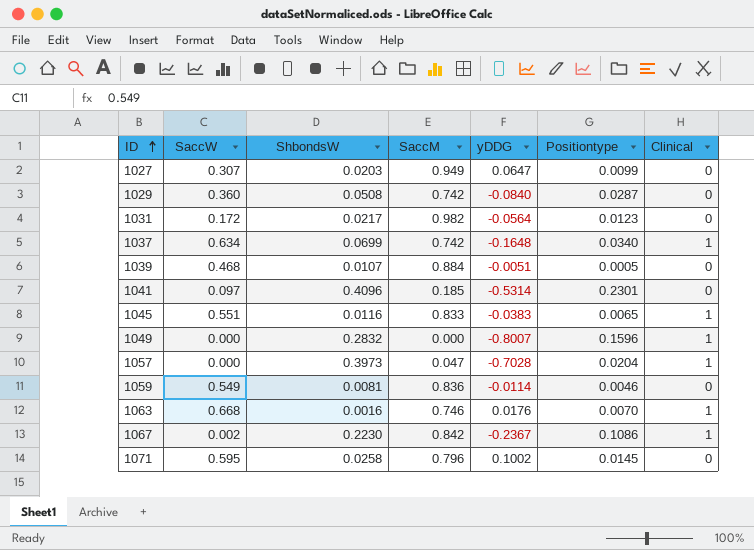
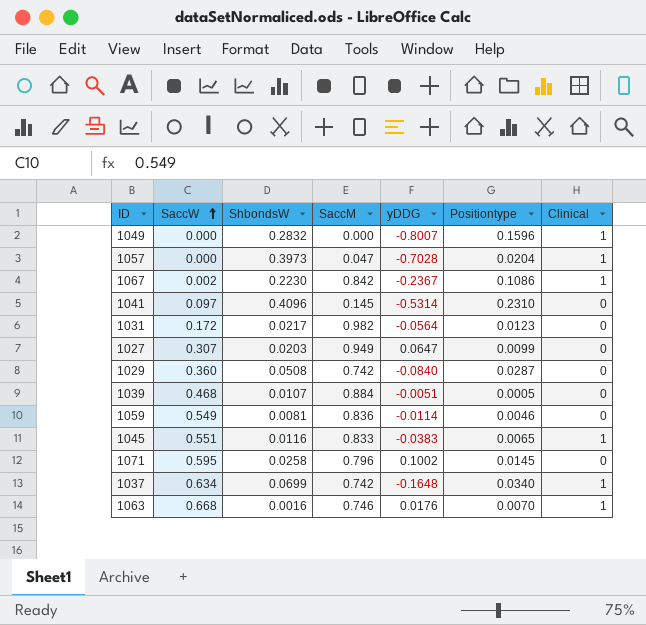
row order: ID ascending -> SaccW ascending
1041 | SaccM: 0.185 -> 0.145
1041 | Positiontype: 0.2301 -> 0.2310

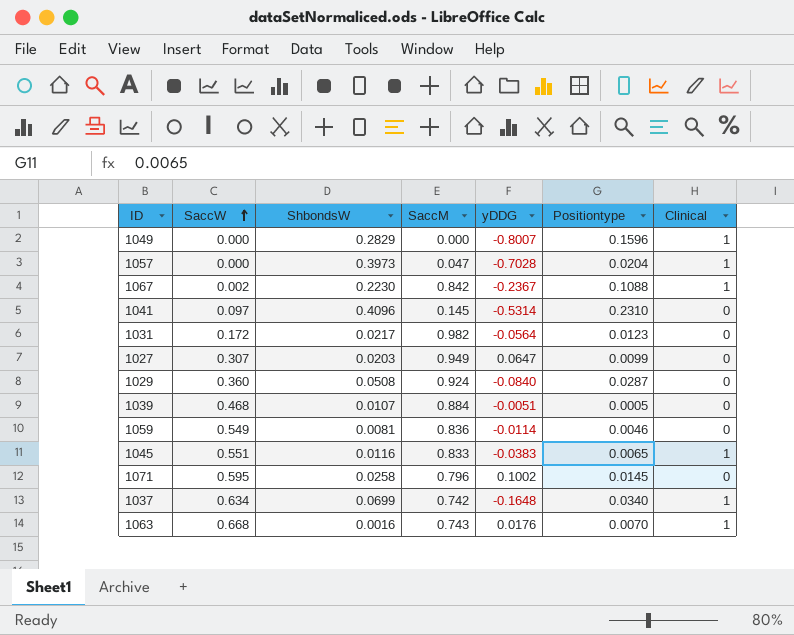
1049 | ShbondsW: 0.2832 -> 0.2829
1067 | Positiontype: 0.1086 -> 0.1088
1029 | SaccM: 0.742 -> 0.924
1063 | SaccM: 0.746 -> 0.743

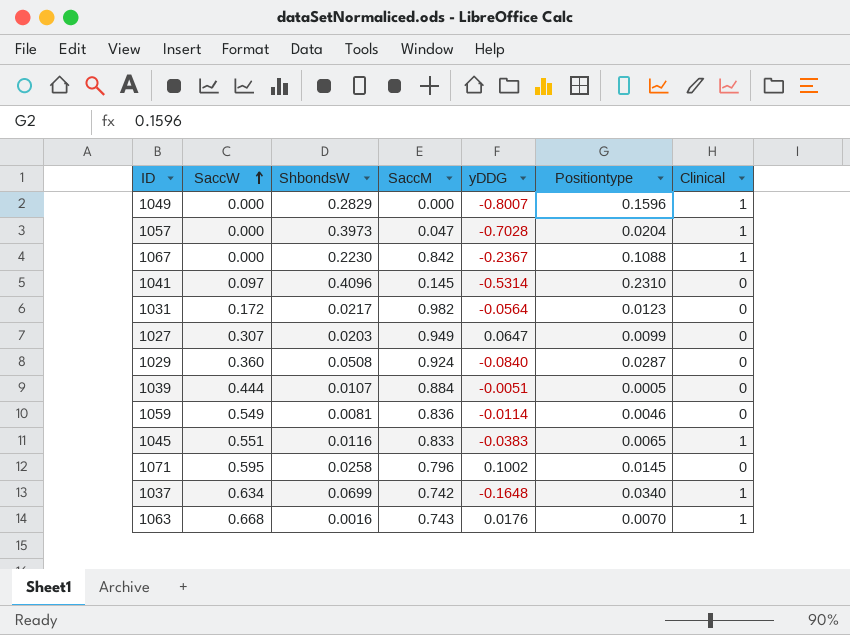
1067 | SaccW: 0.002 -> 0.000
1039 | SaccW: 0.468 -> 0.444

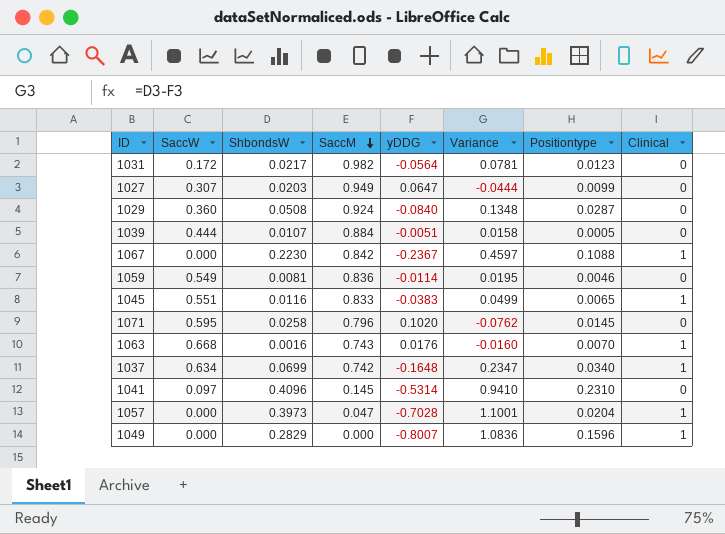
row order: SaccW ascending -> SaccM descending
column Variance | formula: none -> [ShbondsW] - [yDDG]
1071 | yDDG: 0.1002 -> 0.1020

